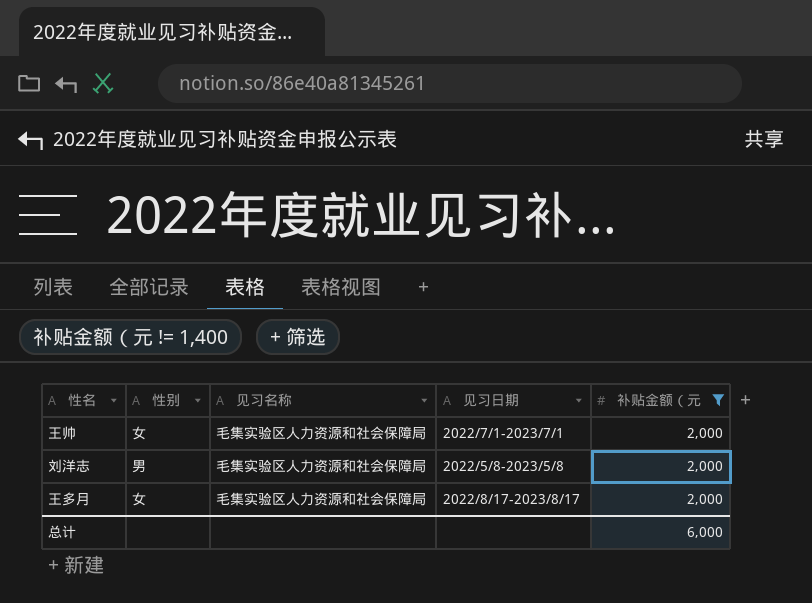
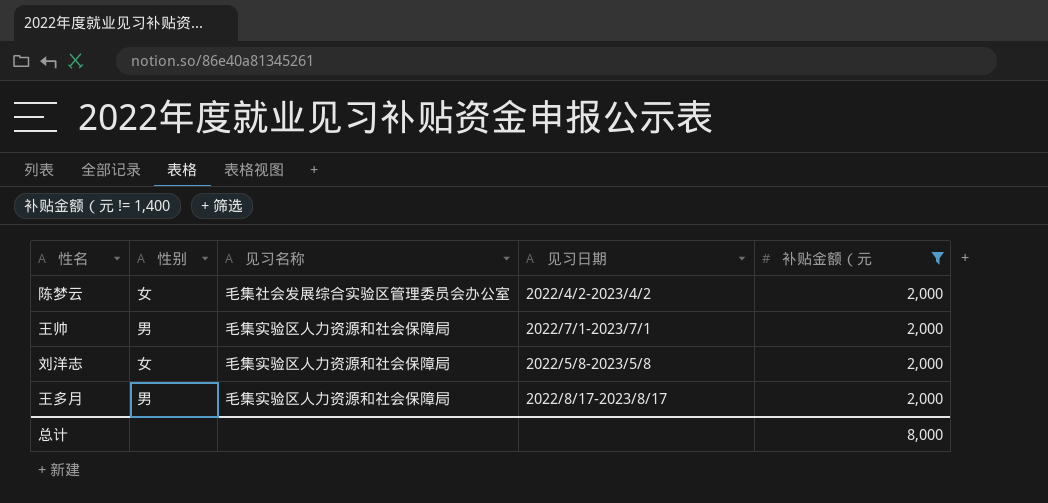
row 陈梦云: none -> 女 | 毛集社会发展综合实验区管理委员会办公室 | 2022/4/2-2023/4/2 | 2,000
王帅 | 性别: 女 -> 男
刘洋志 | 性别: 男 -> 女
王多月 | 性别: 女 -> 男
总计 | 补贴金额（元: 6,000 -> 8,000

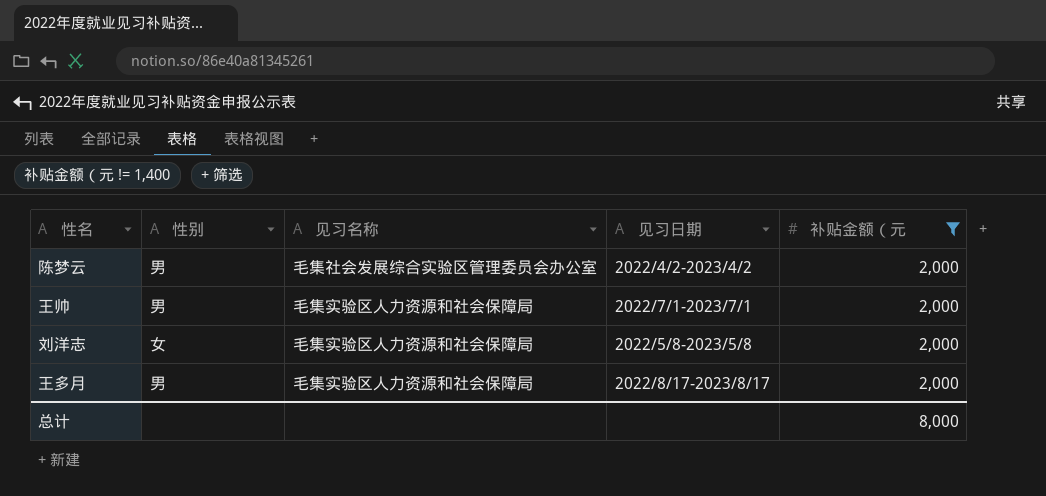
陈梦云 | 性别: 女 -> 男

